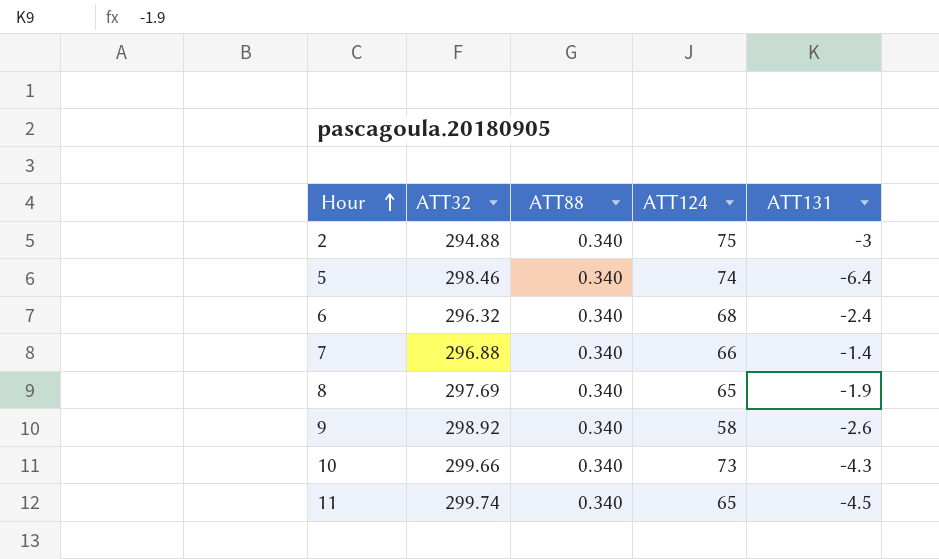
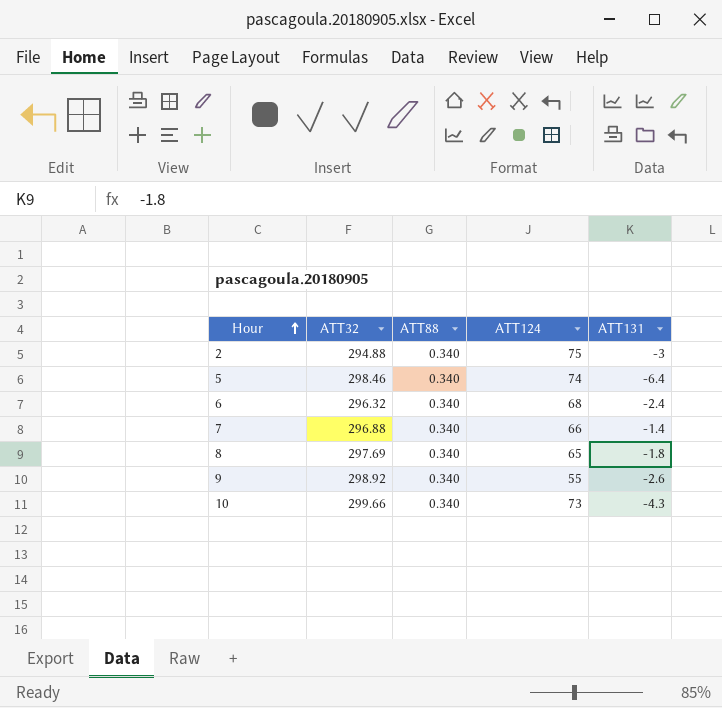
row 11: 299.74 | 0.340 | 65 | -4.5 -> none
8 | ATT131: -1.9 -> -1.8
9 | ATT124: 58 -> 55

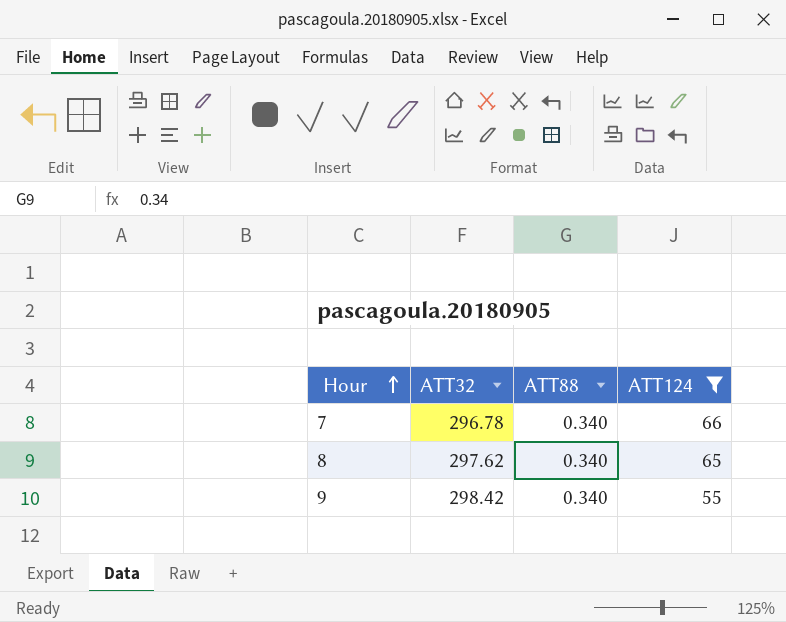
filter: none -> ATT124 <= 66
column ATT131 | position: 5 -> none
7 | ATT32: 296.88 -> 296.78
8 | ATT32: 297.69 -> 297.62
9 | ATT32: 298.92 -> 298.42

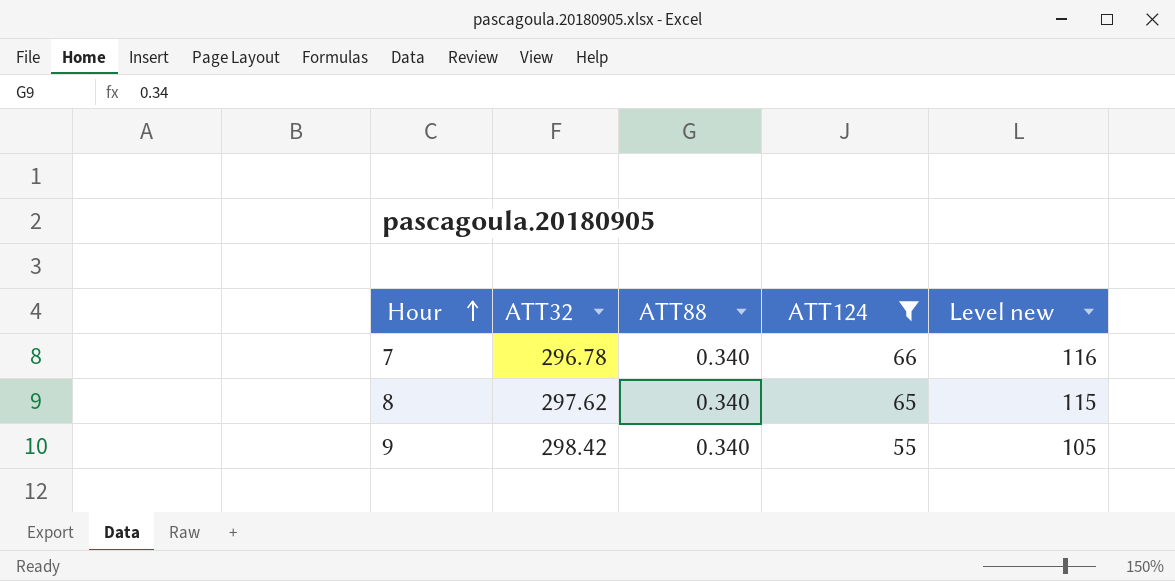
column Level new | formula: none -> [ATT124] + 50

